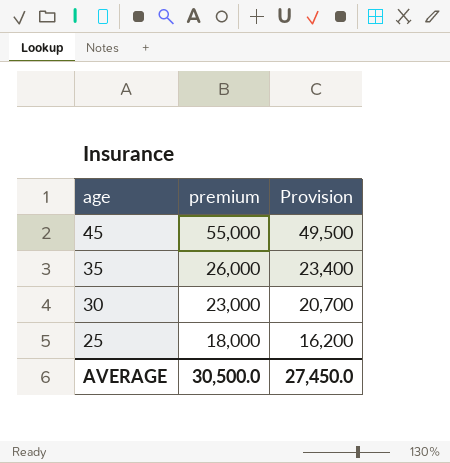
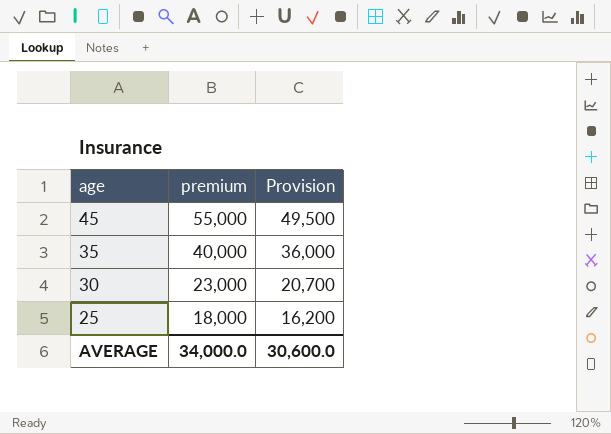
35 | premium: 26,000 -> 40,000
35 | Provision: 23,400 -> 36,000
AVERAGE | premium: 30,500.0 -> 34,000.0
AVERAGE | Provision: 27,450.0 -> 30,600.0

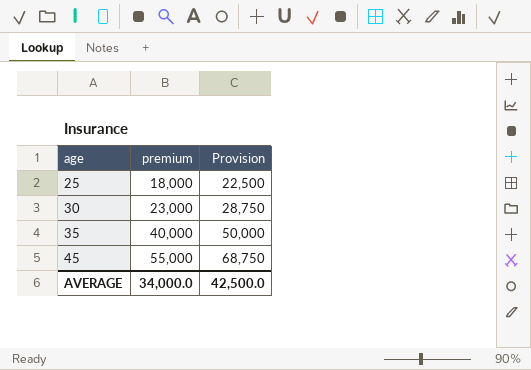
row order: age descending -> age ascending
column Provision | formula: [premium] * 0.9 -> [premium] * 1.25
AVERAGE | Provision: 30,600.0 -> 42,500.0

